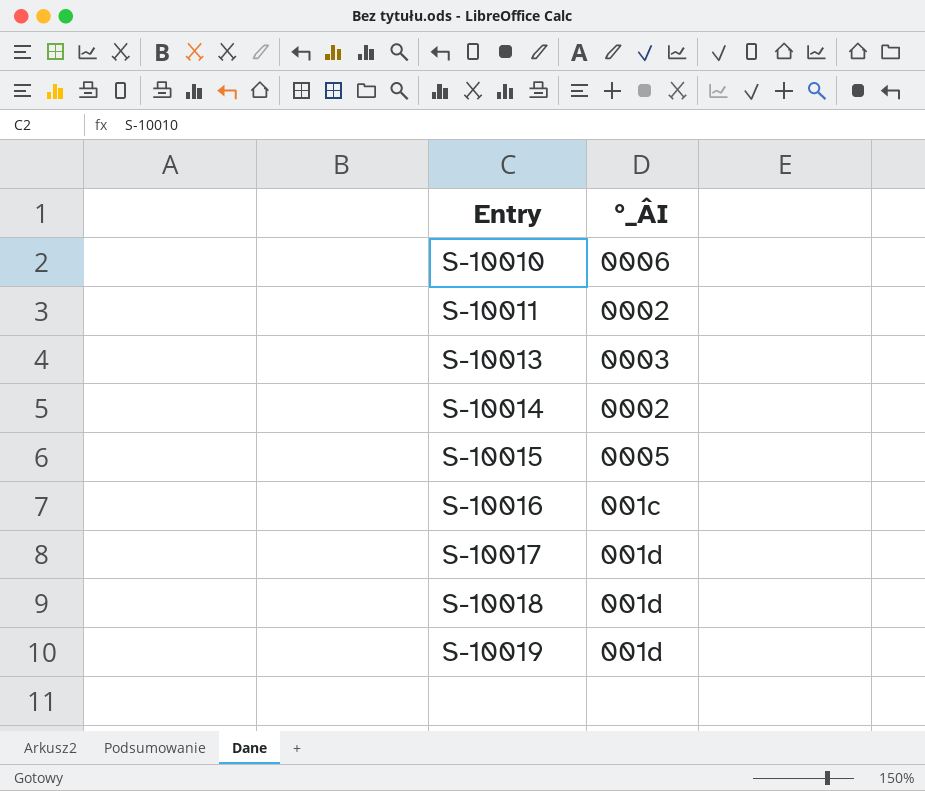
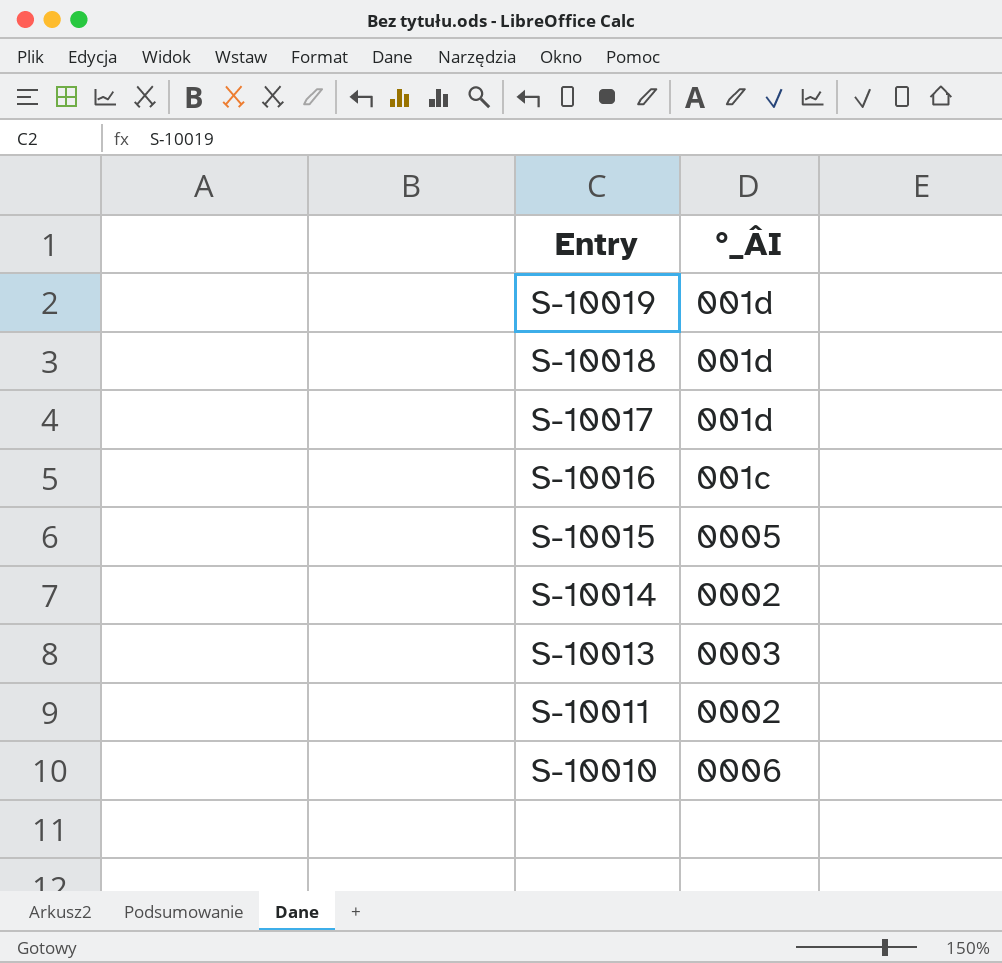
row order: Entry ascending -> Entry descending

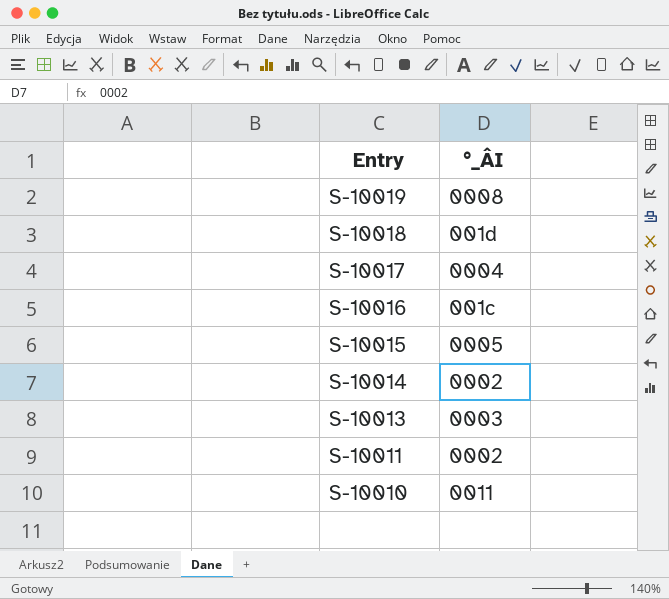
S-10019 | °_ÂI: 001d -> 0008
S-10017 | °_ÂI: 001d -> 0004
S-10010 | °_ÂI: 0006 -> 0011

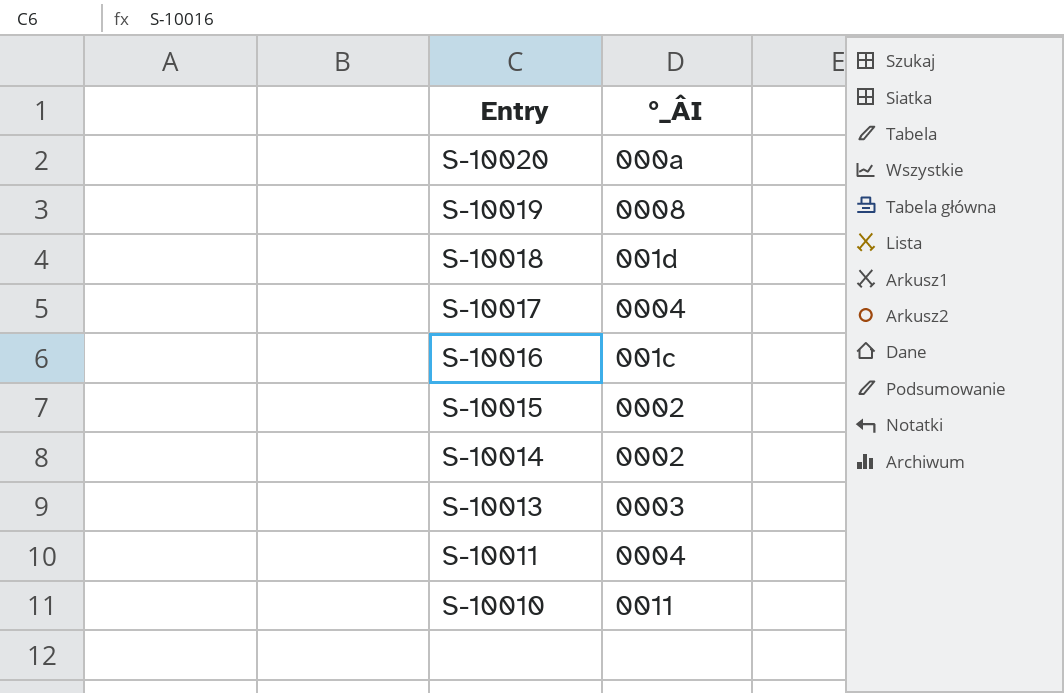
row S-10020: none -> 000a
S-10015 | °_ÂI: 0005 -> 0002
S-10011 | °_ÂI: 0002 -> 0004

